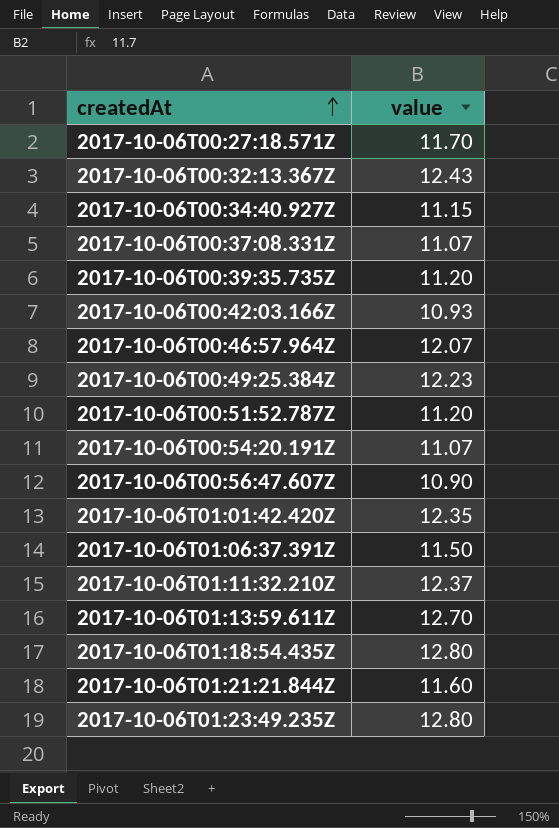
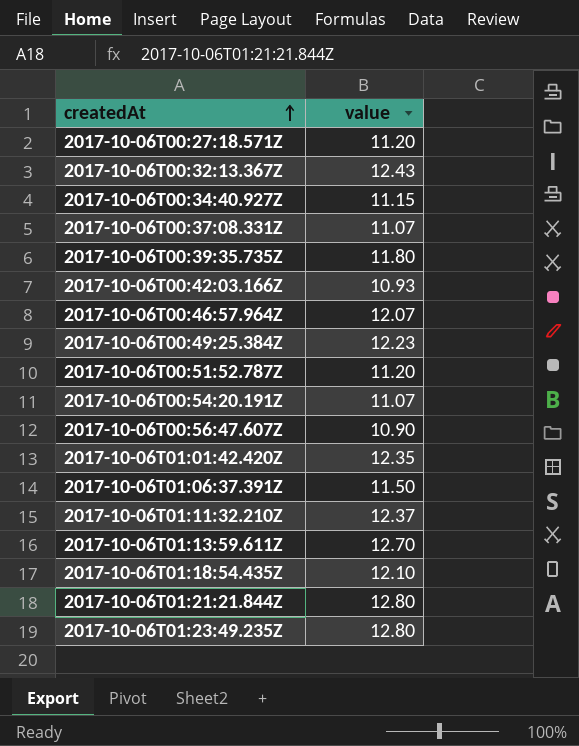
2017-10-06T00:27:18.571Z | value: 11.70 -> 11.20
2017-10-06T00:39:35.735Z | value: 11.20 -> 11.80
2017-10-06T01:18:54.435Z | value: 12.80 -> 12.10
2017-10-06T01:21:21.844Z | value: 11.60 -> 12.80

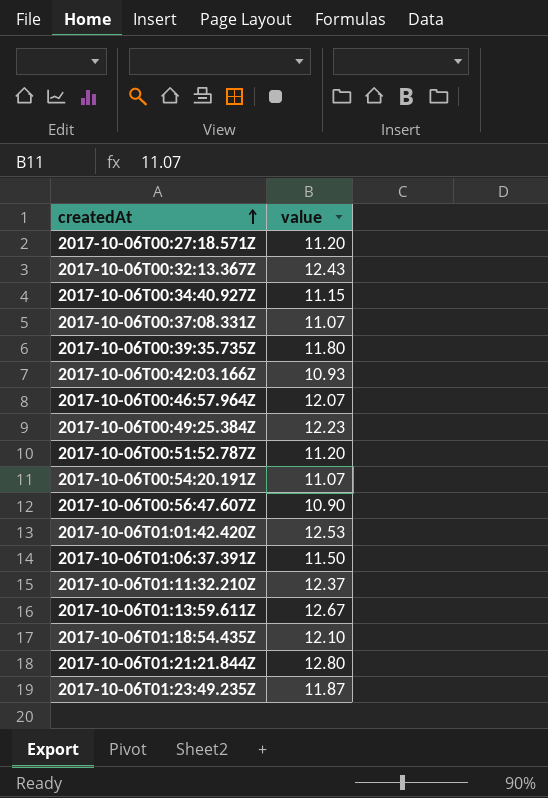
2017-10-06T01:01:42.420Z | value: 12.35 -> 12.53
2017-10-06T01:13:59.611Z | value: 12.70 -> 12.67
2017-10-06T01:23:49.235Z | value: 12.80 -> 11.87

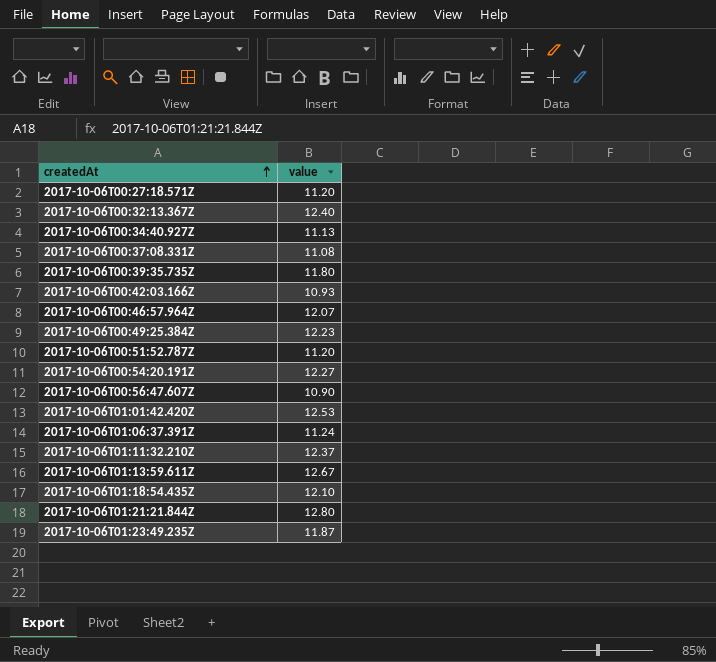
2017-10-06T00:32:13.367Z | value: 12.43 -> 12.40
2017-10-06T00:34:40.927Z | value: 11.15 -> 11.13
2017-10-06T00:37:08.331Z | value: 11.07 -> 11.08
2017-10-06T00:54:20.191Z | value: 11.07 -> 12.27
2017-10-06T01:06:37.391Z | value: 11.50 -> 11.24

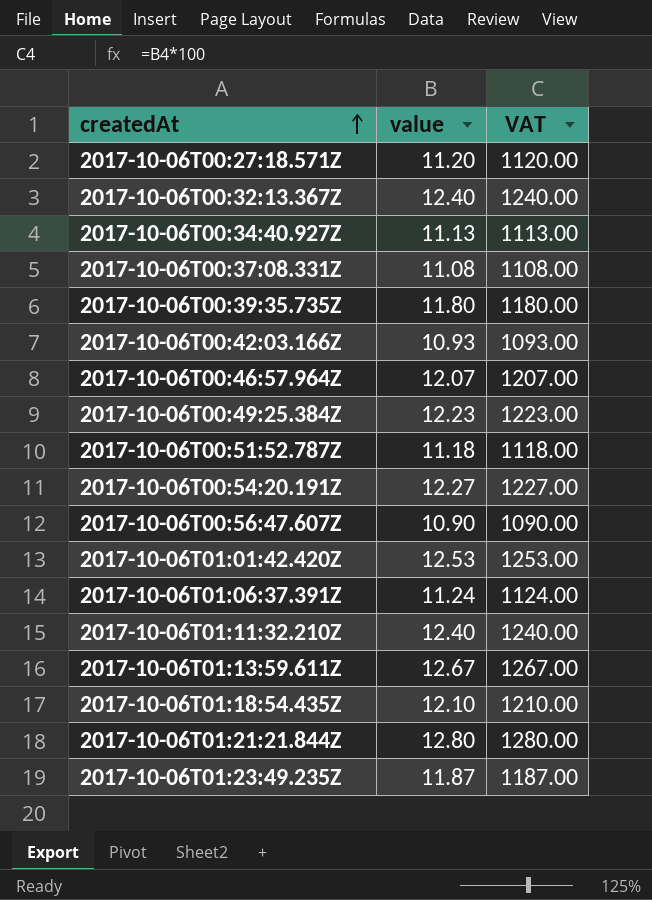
column VAT | formula: none -> [value] * 100
2017-10-06T00:51:52.787Z | value: 11.20 -> 11.18
2017-10-06T01:11:32.210Z | value: 12.37 -> 12.40

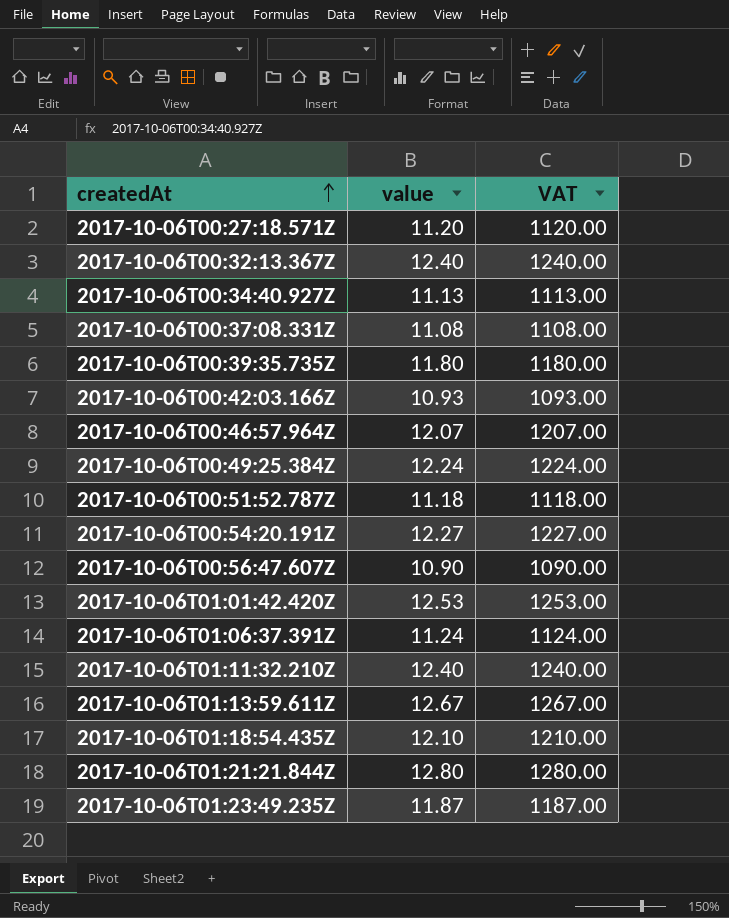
2017-10-06T00:49:25.384Z | value: 12.23 -> 12.24
2017-10-06T00:49:25.384Z | VAT: 1223.00 -> 1224.00

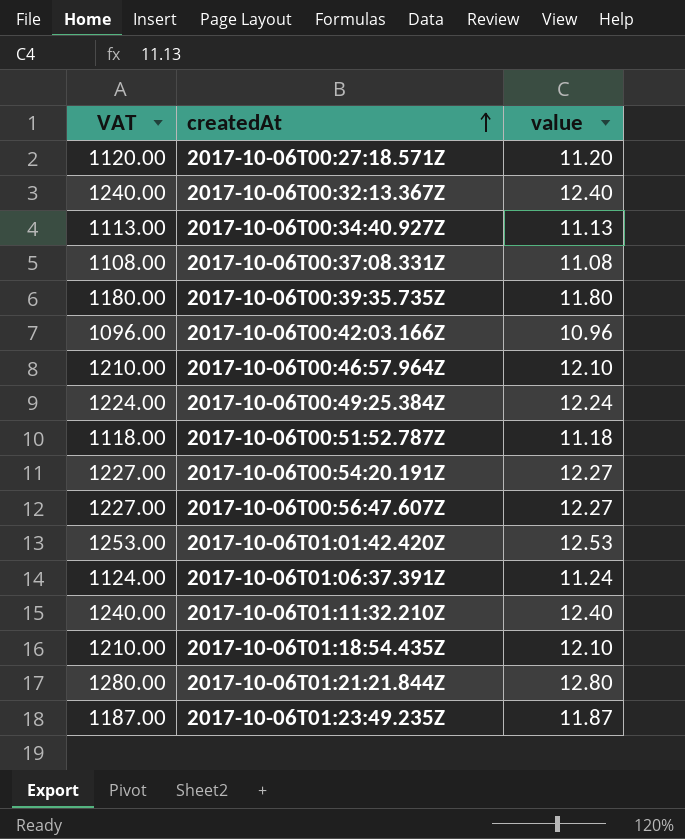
column VAT | position: 3 -> 1
row 2017-10-06T01:13:59.611Z: 12.67 | 1267.00 -> none
2017-10-06T00:42:03.166Z | VAT: 1093.00 -> 1096.00
2017-10-06T00:42:03.166Z | value: 10.93 -> 10.96
2017-10-06T00:46:57.964Z | VAT: 1207.00 -> 1210.00
2017-10-06T00:46:57.964Z | value: 12.07 -> 12.10
2017-10-06T00:56:47.607Z | VAT: 1090.00 -> 1227.00
2017-10-06T00:56:47.607Z | value: 10.90 -> 12.27

